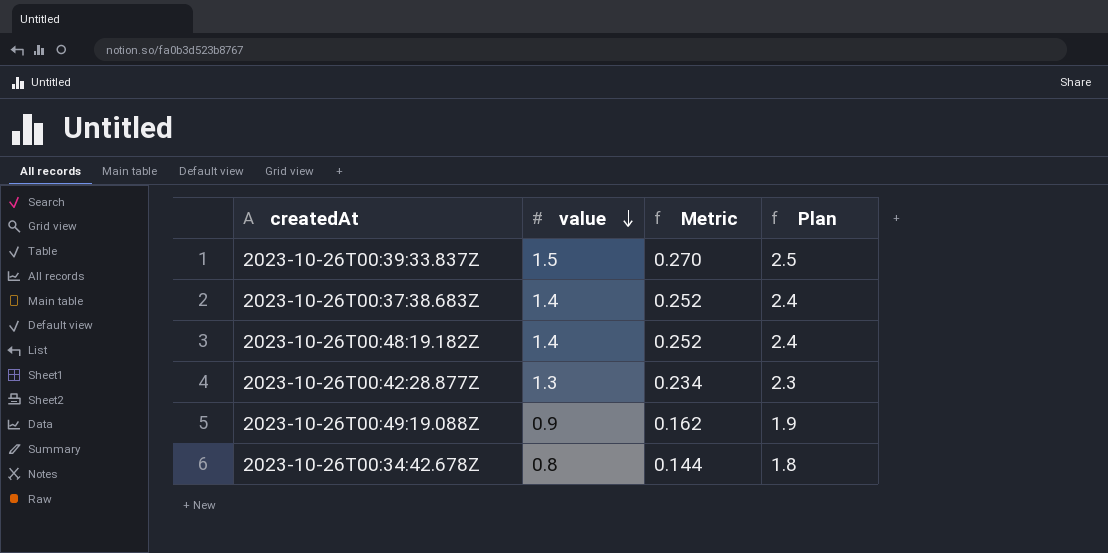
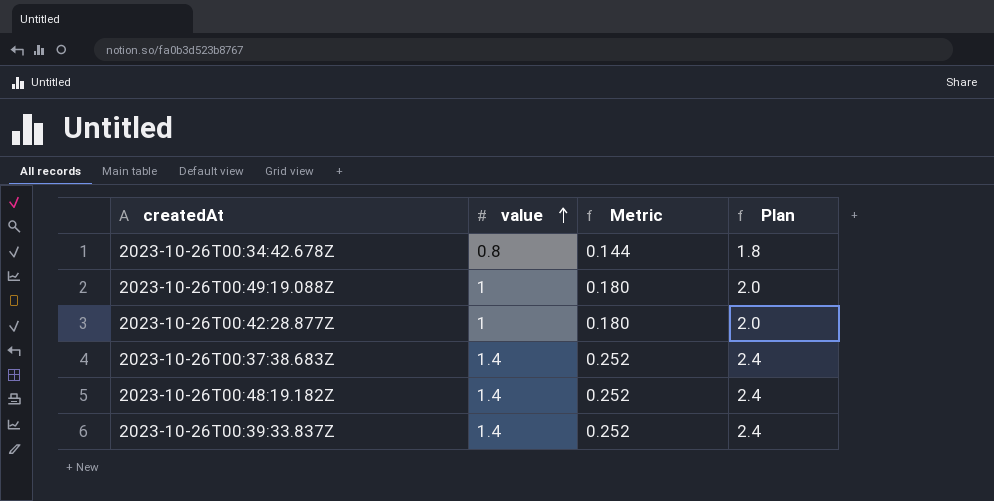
row order: value descending -> value ascending
2023-10-26T00:49:19.088Z | value: 0.9 -> 1
2023-10-26T00:49:19.088Z | Metric: 0.162 -> 0.180
2023-10-26T00:49:19.088Z | Plan: 1.9 -> 2.0
2023-10-26T00:42:28.877Z | value: 1.3 -> 1
2023-10-26T00:42:28.877Z | Metric: 0.234 -> 0.180
2023-10-26T00:42:28.877Z | Plan: 2.3 -> 2.0
2023-10-26T00:39:33.837Z | value: 1.5 -> 1.4
2023-10-26T00:39:33.837Z | Metric: 0.270 -> 0.252
2023-10-26T00:39:33.837Z | Plan: 2.5 -> 2.4

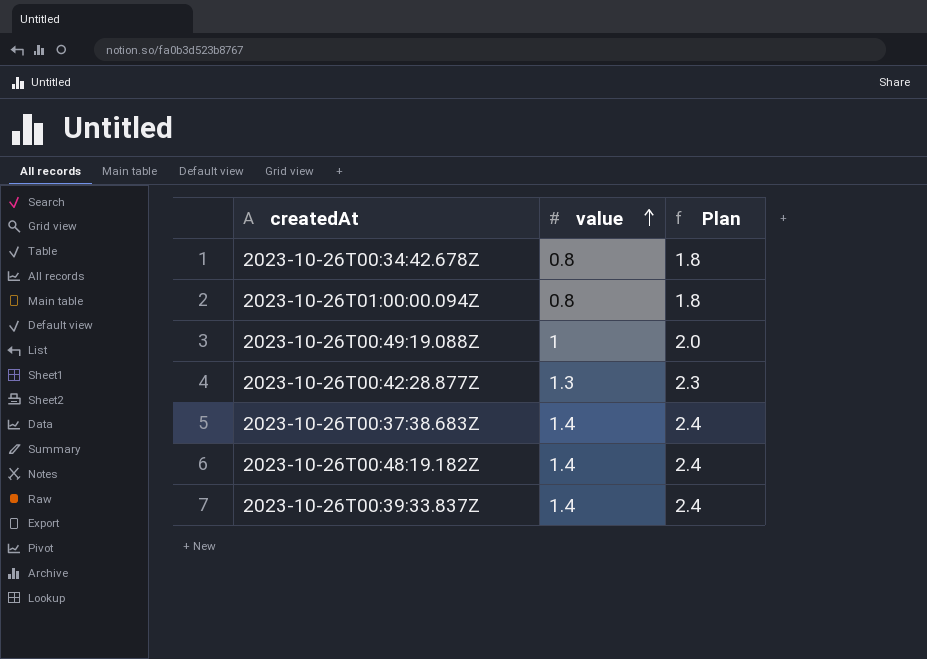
column Metric | formula: [value] * 0.18 -> none
row 2023-10-26T01:00:00.094Z: none -> 0.8 | 1.8
2023-10-26T00:42:28.877Z | value: 1 -> 1.3
2023-10-26T00:42:28.877Z | Plan: 2.0 -> 2.3

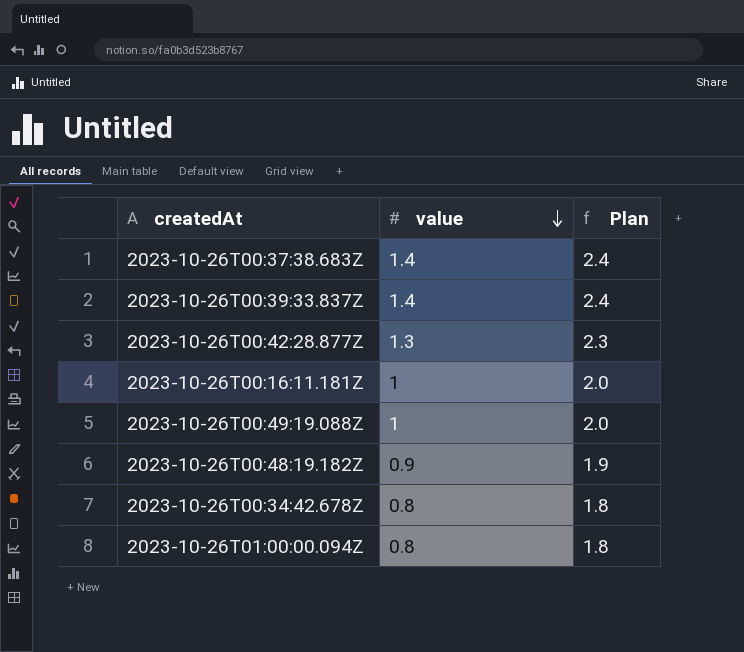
row order: value ascending -> value descending
row 2023-10-26T00:16:11.181Z: none -> 1 | 2.0
2023-10-26T00:48:19.182Z | value: 1.4 -> 0.9
2023-10-26T00:48:19.182Z | Plan: 2.4 -> 1.9

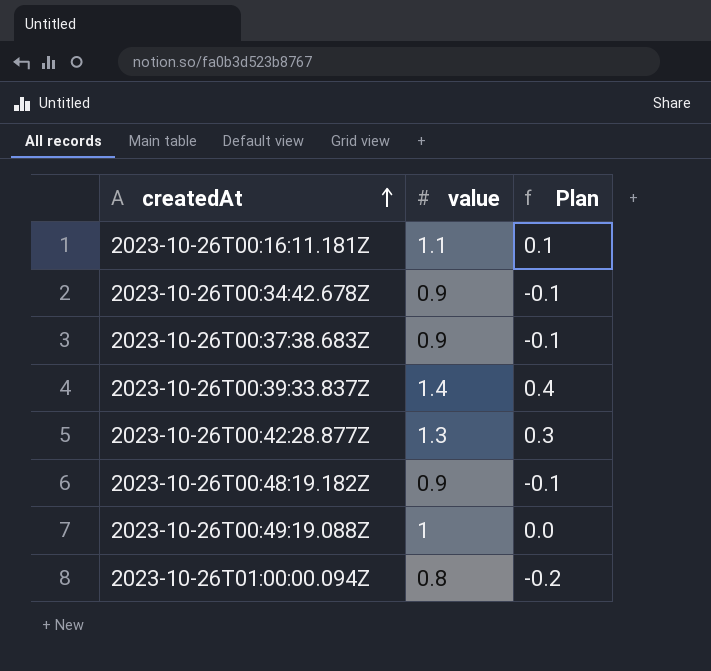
row order: value descending -> createdAt ascending
column Plan | formula: [value] + 1 -> [value] - 1
2023-10-26T00:16:11.181Z | value: 1 -> 1.1
2023-10-26T00:34:42.678Z | value: 0.8 -> 0.9
2023-10-26T00:37:38.683Z | value: 1.4 -> 0.9

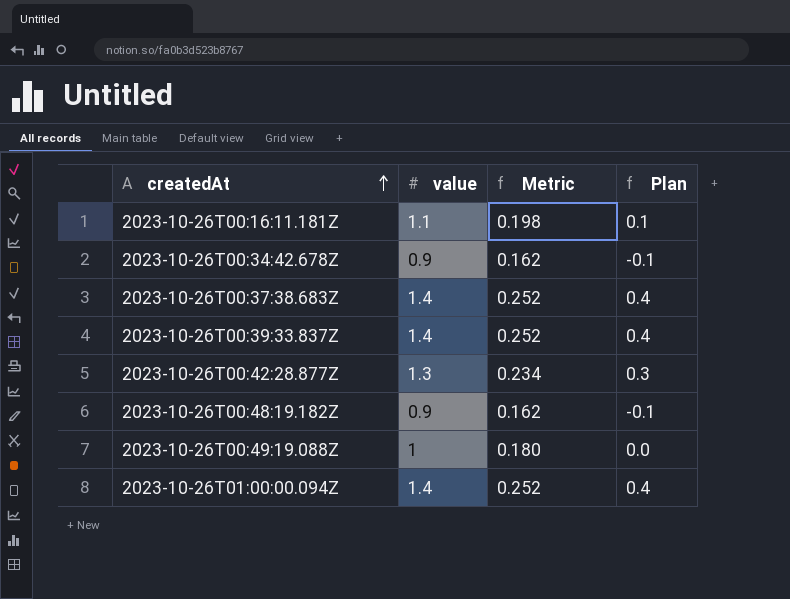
column Metric | formula: none -> [value] * 0.18
2023-10-26T00:37:38.683Z | value: 0.9 -> 1.4
2023-10-26T00:37:38.683Z | Plan: -0.1 -> 0.4
2023-10-26T01:00:00.094Z | value: 0.8 -> 1.4
2023-10-26T01:00:00.094Z | Plan: -0.2 -> 0.4

